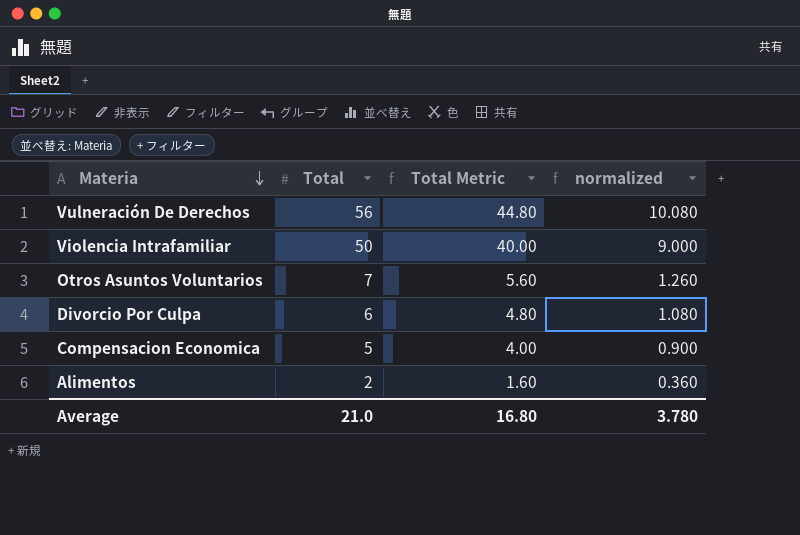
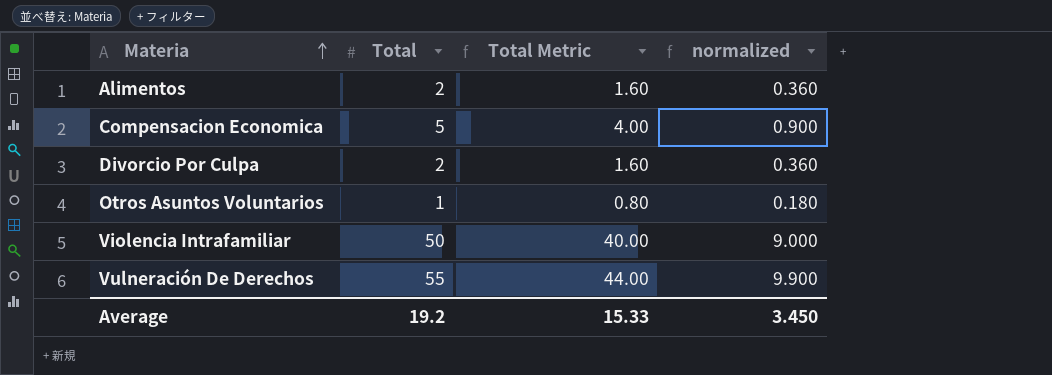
row order: Materia descending -> Materia ascending
Divorcio Por Culpa | Total: 6 -> 2
Divorcio Por Culpa | Total Metric: 4.80 -> 1.60
Divorcio Por Culpa | normalized: 1.080 -> 0.360
Otros Asuntos Voluntarios | Total: 7 -> 1
Otros Asuntos Voluntarios | Total Metric: 5.60 -> 0.80
Otros Asuntos Voluntarios | normalized: 1.260 -> 0.180
Vulneración De Derechos | Total: 56 -> 55
Vulneración De Derechos | Total Metric: 44.80 -> 44.00
Vulneración De Derechos | normalized: 10.080 -> 9.900
Average | Total: 21.0 -> 19.2
Average | Total Metric: 16.80 -> 15.33
Average | normalized: 3.780 -> 3.450

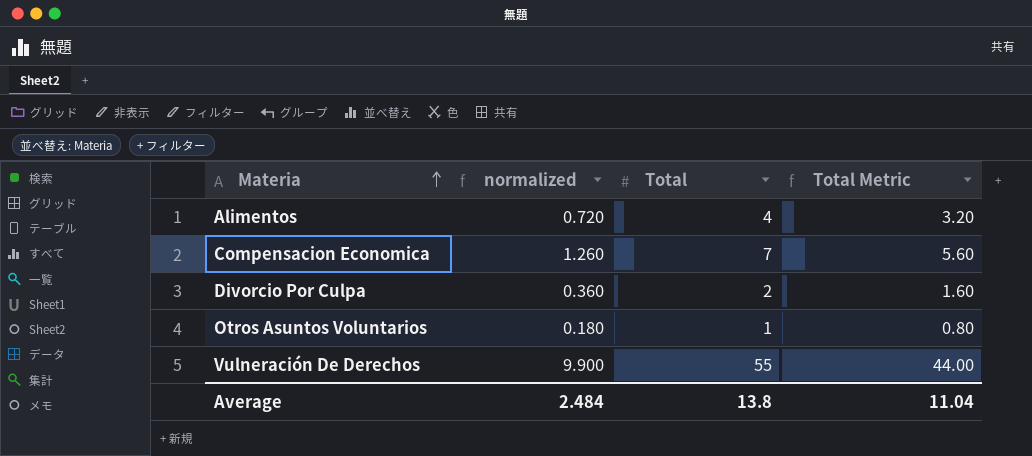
column normalized | position: 4 -> 2
row Violencia Intrafamiliar: 50 | 40.00 | 9.000 -> none
Alimentos | normalized: 0.360 -> 0.720
Alimentos | Total: 2 -> 4
Alimentos | Total Metric: 1.60 -> 3.20
Compensacion Economica | normalized: 0.900 -> 1.260
Compensacion Economica | Total: 5 -> 7
Compensacion Economica | Total Metric: 4.00 -> 5.60
Average | normalized: 3.450 -> 2.484
Average | Total: 19.2 -> 13.8
Average | Total Metric: 15.33 -> 11.04

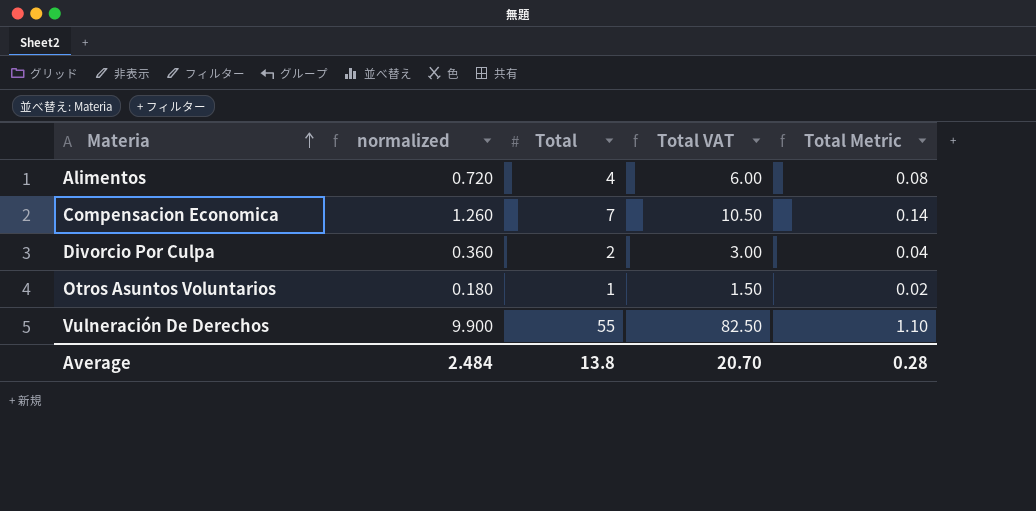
column Total VAT | formula: none -> [Total] * 1.5
column Total Metric | formula: [Total] * 0.8 -> [Total] * 0.02
Average | Total Metric: 11.04 -> 0.28

